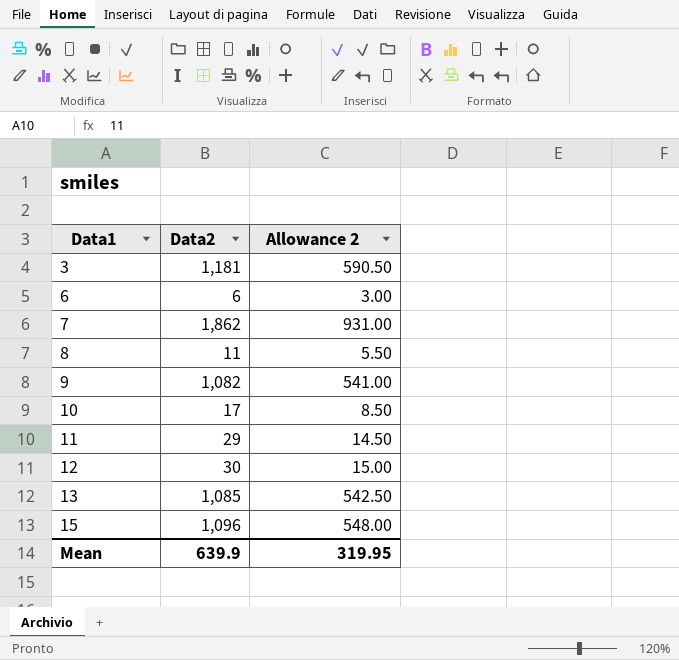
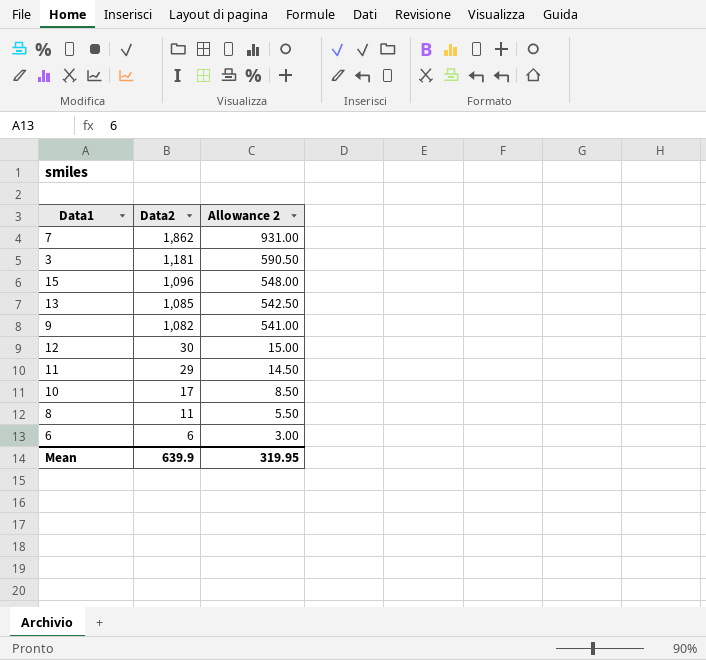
row order: Data1 ascending -> Data2 descending

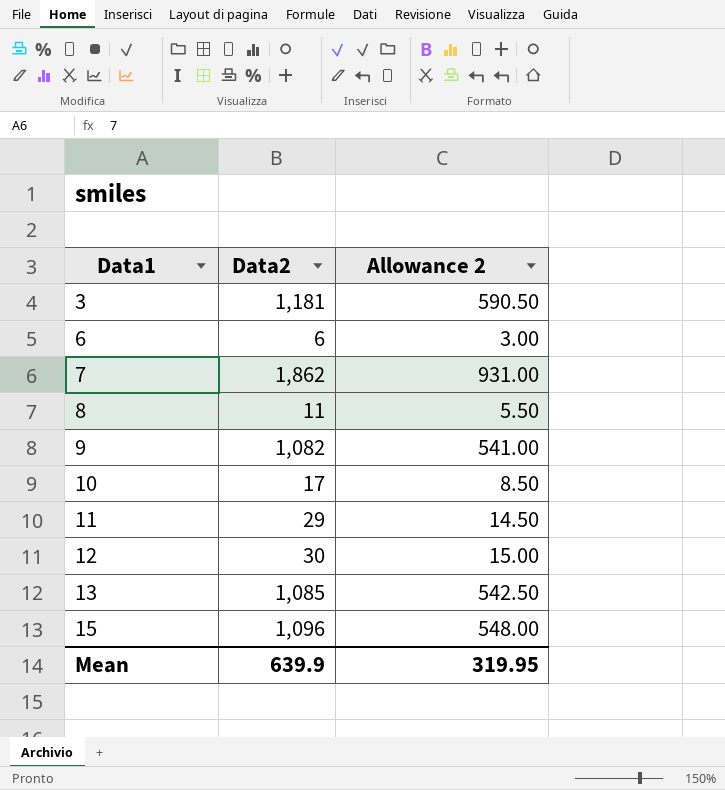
row order: Data2 descending -> Data1 ascending

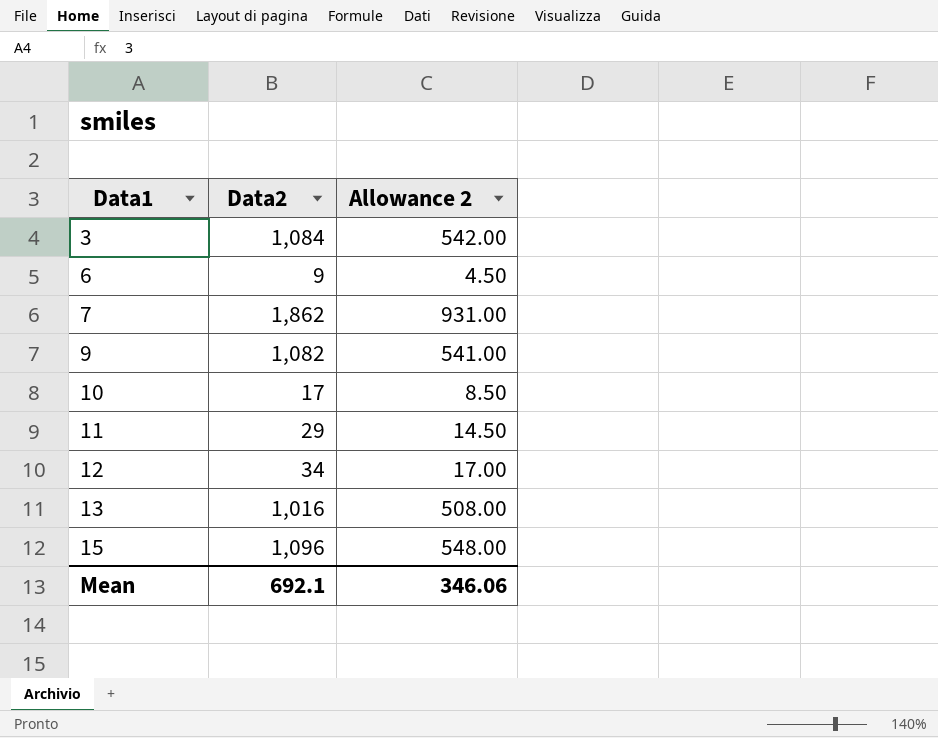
row 8: 11 | 5.50 -> none
3 | Data2: 1,181 -> 1,084
3 | Allowance 2: 590.50 -> 542.00
6 | Data2: 6 -> 9
6 | Allowance 2: 3.00 -> 4.50
12 | Data2: 30 -> 34
12 | Allowance 2: 15.00 -> 17.00
13 | Data2: 1,085 -> 1,016
13 | Allowance 2: 542.50 -> 508.00
Mean | Data2: 639.9 -> 692.1
Mean | Allowance 2: 319.95 -> 346.06

